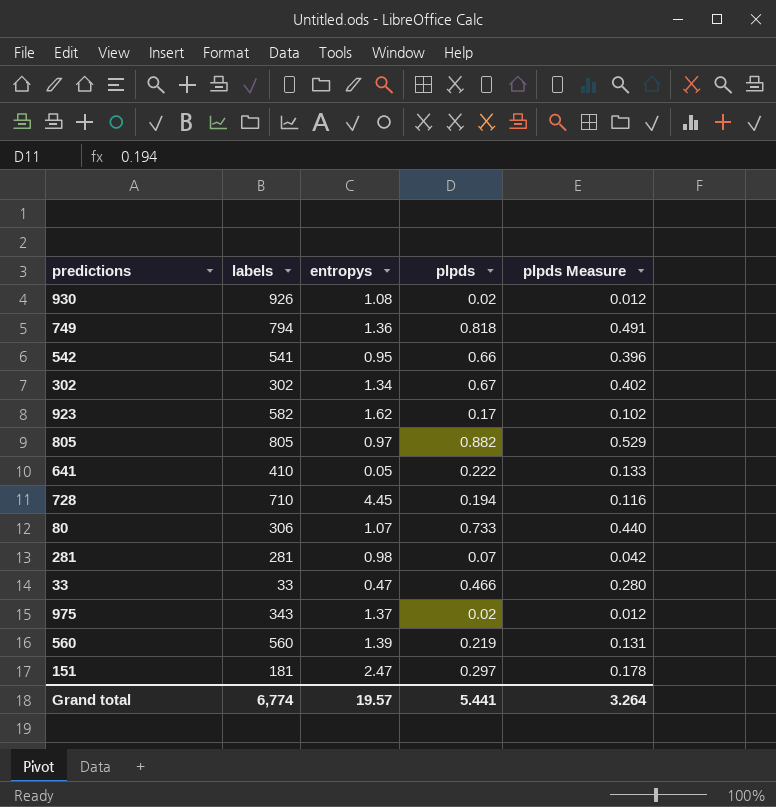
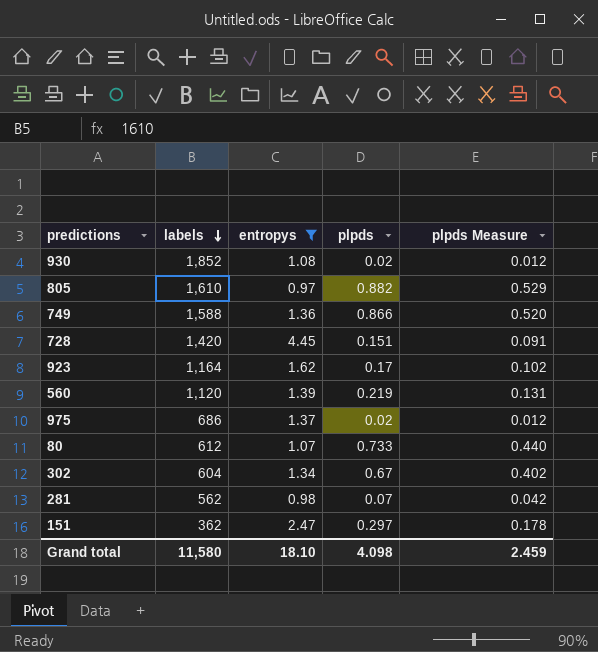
filter: none -> entropys >= 0.97
row order: none -> labels descending
930 | labels: 926 -> 1,852
805 | labels: 805 -> 1,610
749 | labels: 794 -> 1,588
749 | plpds: 0.818 -> 0.866
749 | plpds Measure: 0.491 -> 0.520
728 | labels: 710 -> 1,420
728 | plpds: 0.194 -> 0.151
728 | plpds Measure: 0.116 -> 0.091
923 | labels: 582 -> 1,164
560 | labels: 560 -> 1,120
975 | labels: 343 -> 686
80 | labels: 306 -> 612
302 | labels: 302 -> 604
281 | labels: 281 -> 562
151 | labels: 181 -> 362
Grand total | labels: 6,774 -> 11,580
Grand total | entropys: 19.57 -> 18.10
Grand total | plpds: 5.441 -> 4.098
Grand total | plpds Measure: 3.264 -> 2.459

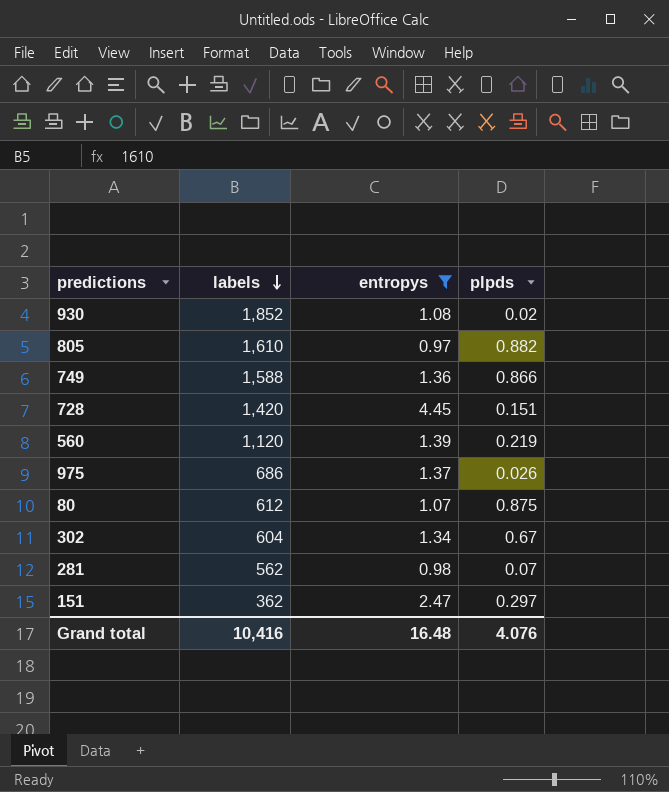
column plpds Measure | formula: [plpds] * 0.6 -> none
row 923: 1,164 | 1.62 | 0.17 | 0.102 -> none
975 | plpds: 0.02 -> 0.026
80 | plpds: 0.733 -> 0.875
Grand total | labels: 11,580 -> 10,416
Grand total | entropys: 18.10 -> 16.48
Grand total | plpds: 4.098 -> 4.076

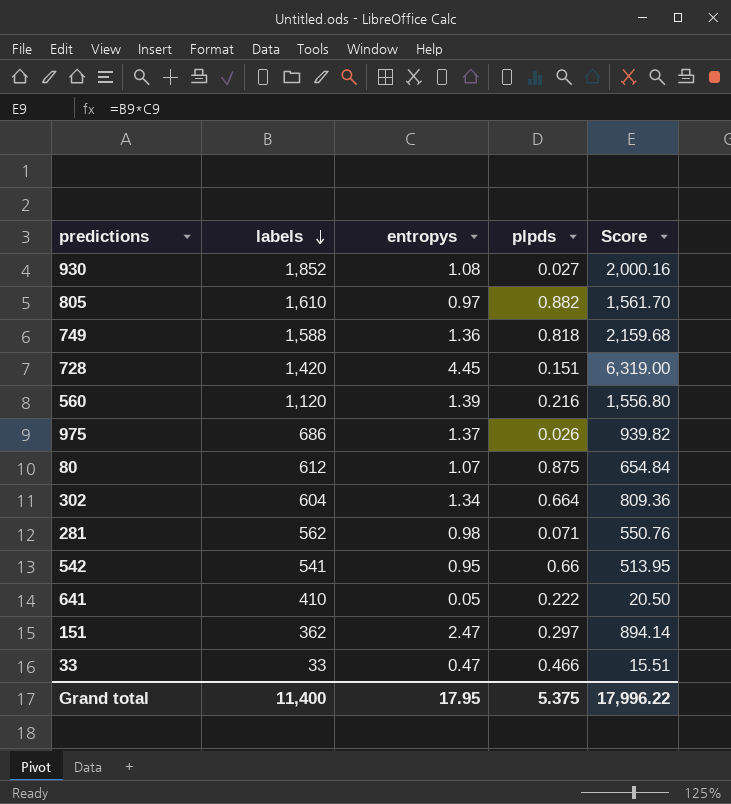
filter: entropys >= 0.97 -> none
column Score | formula: none -> [labels] * [entropys]
930 | plpds: 0.02 -> 0.027
749 | plpds: 0.866 -> 0.818
560 | plpds: 0.219 -> 0.216
302 | plpds: 0.67 -> 0.664
281 | plpds: 0.07 -> 0.071
Grand total | labels: 10,416 -> 11,400
Grand total | entropys: 16.48 -> 17.95
Grand total | plpds: 4.076 -> 5.375

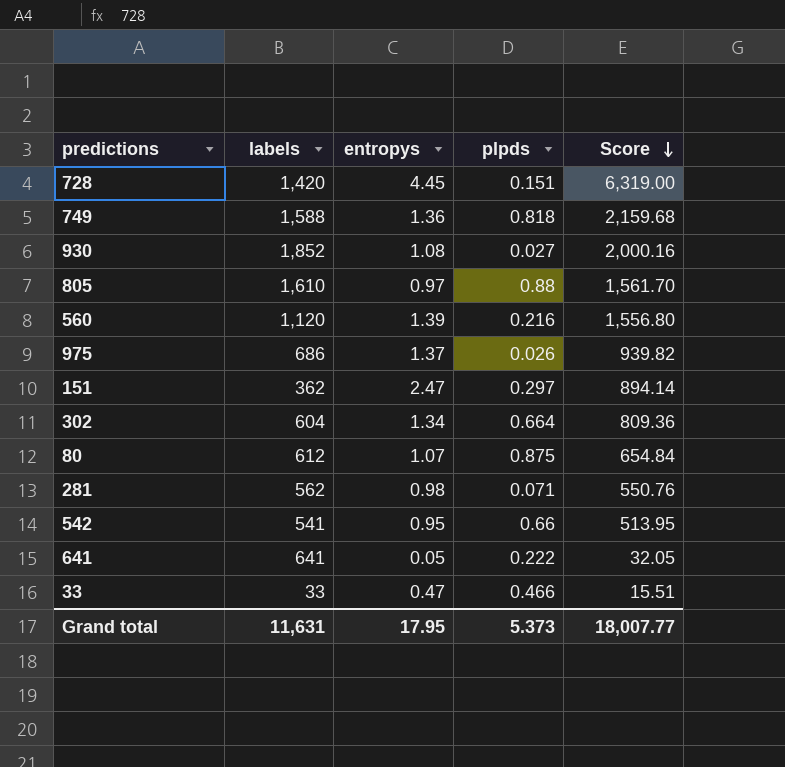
row order: labels descending -> Score descending
805 | plpds: 0.882 -> 0.88
641 | labels: 410 -> 641
641 | Score: 20.50 -> 32.05
Grand total | labels: 11,400 -> 11,631
Grand total | plpds: 5.375 -> 5.373
Grand total | Score: 17,996.22 -> 18,007.77

